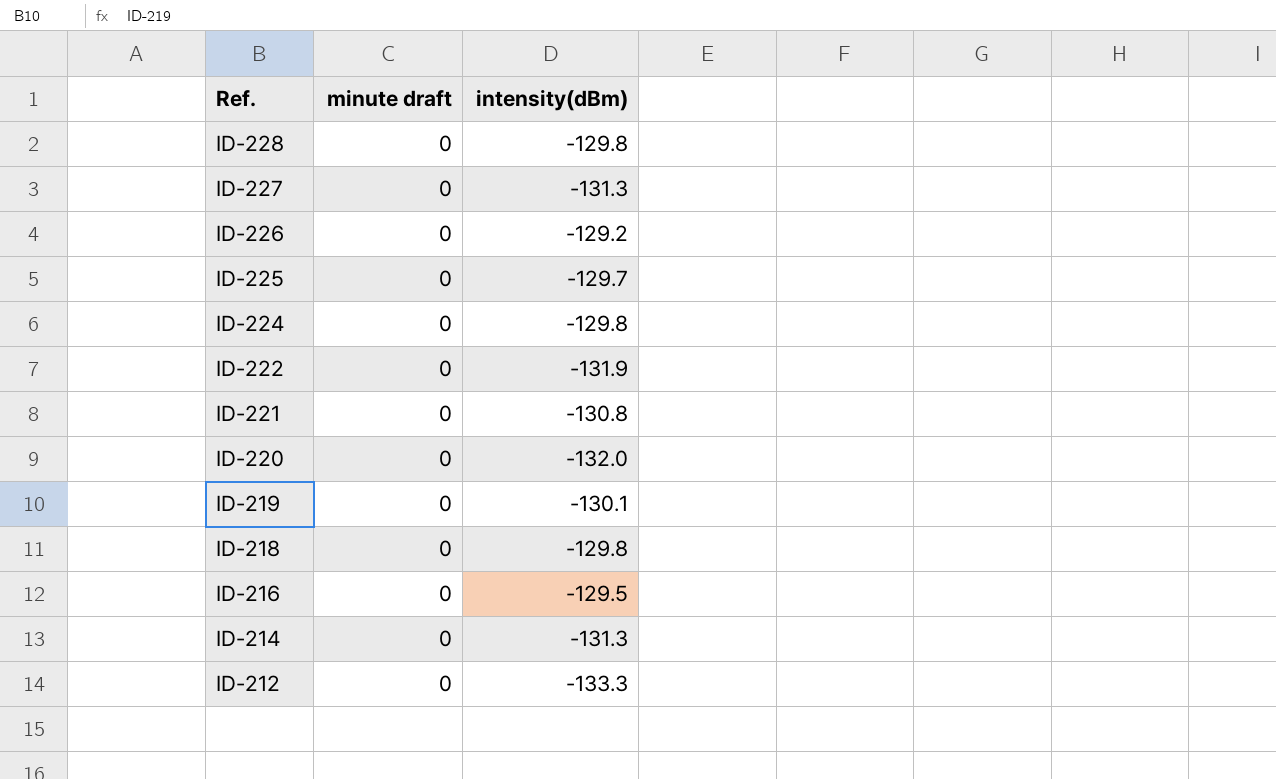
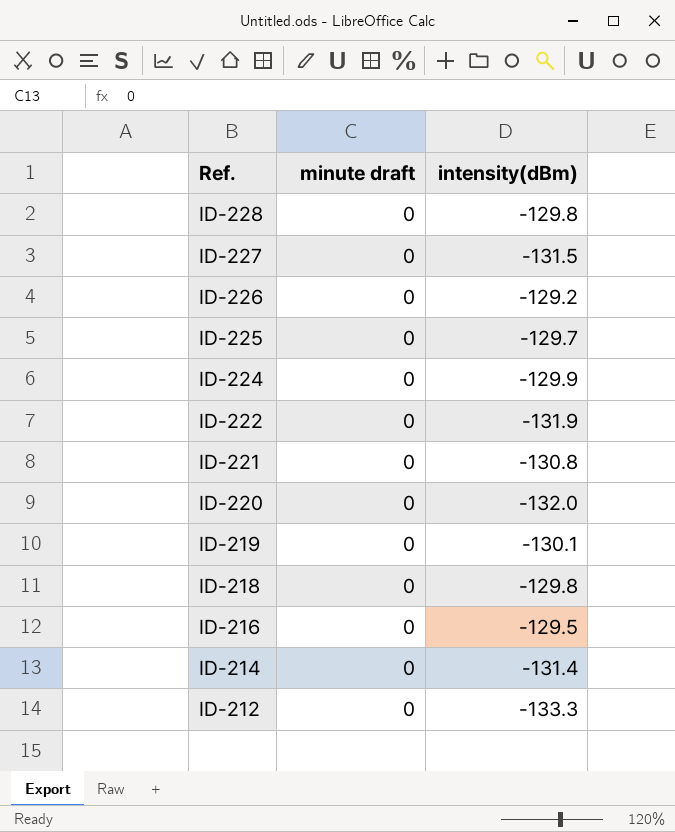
ID-227 | intensity(dBm): -131.3 -> -131.5
ID-224 | intensity(dBm): -129.8 -> -129.9
ID-214 | intensity(dBm): -131.3 -> -131.4

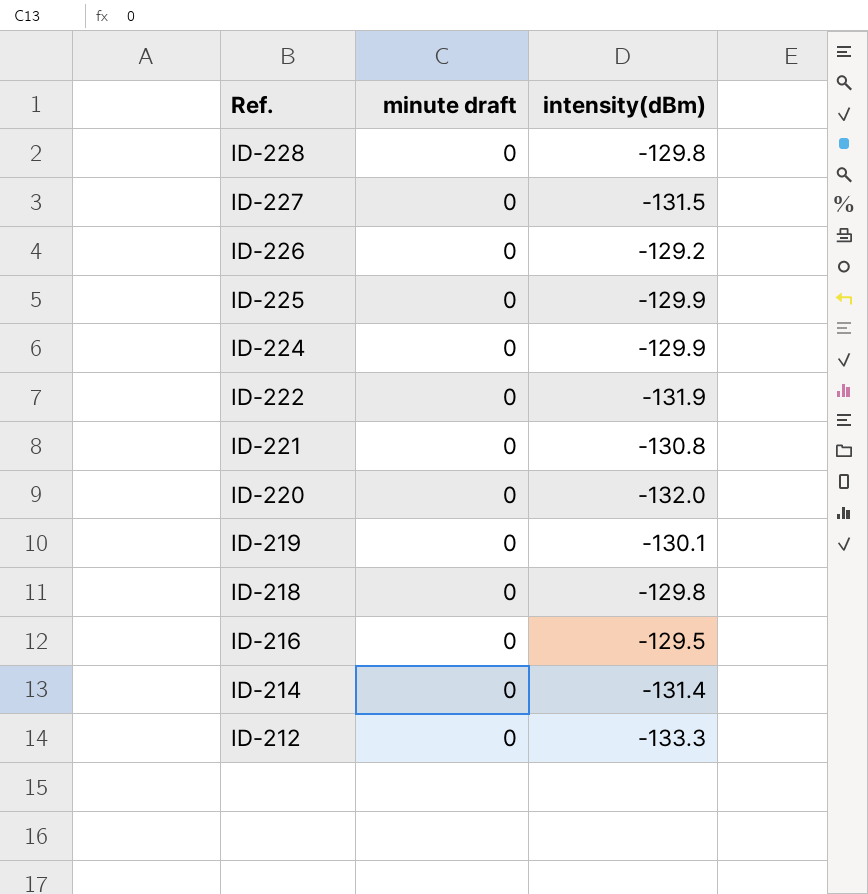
ID-225 | intensity(dBm): -129.7 -> -129.9

